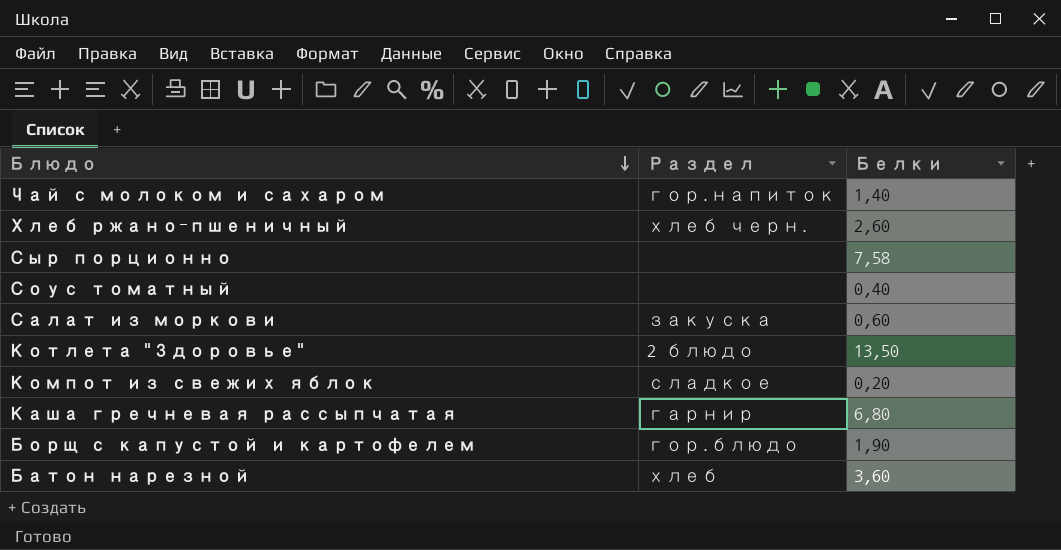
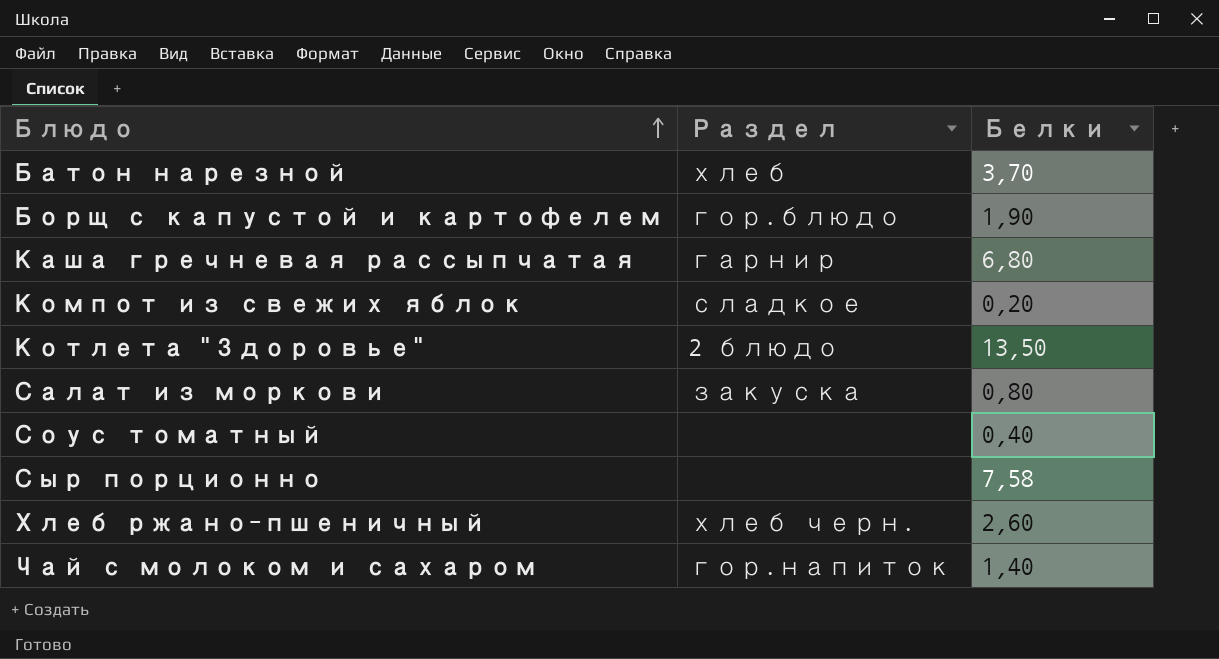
row order: Блюдо descending -> Блюдо ascending
Батон нарезной | Белки: 3,60 -> 3,70
Салат из моркови | Белки: 0,60 -> 0,80

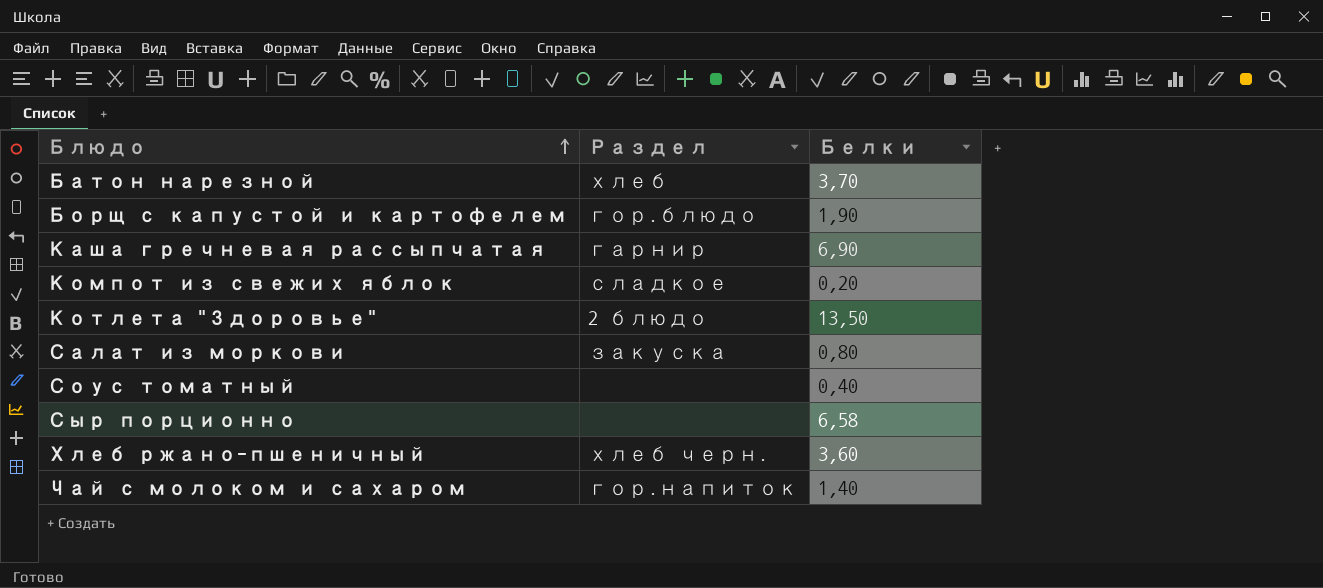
Каша гречневая рассыпчатая | Белки: 6,80 -> 6,90
Сыр порционно | Белки: 7,58 -> 6,58
Хлеб ржано-пшеничный | Белки: 2,60 -> 3,60

